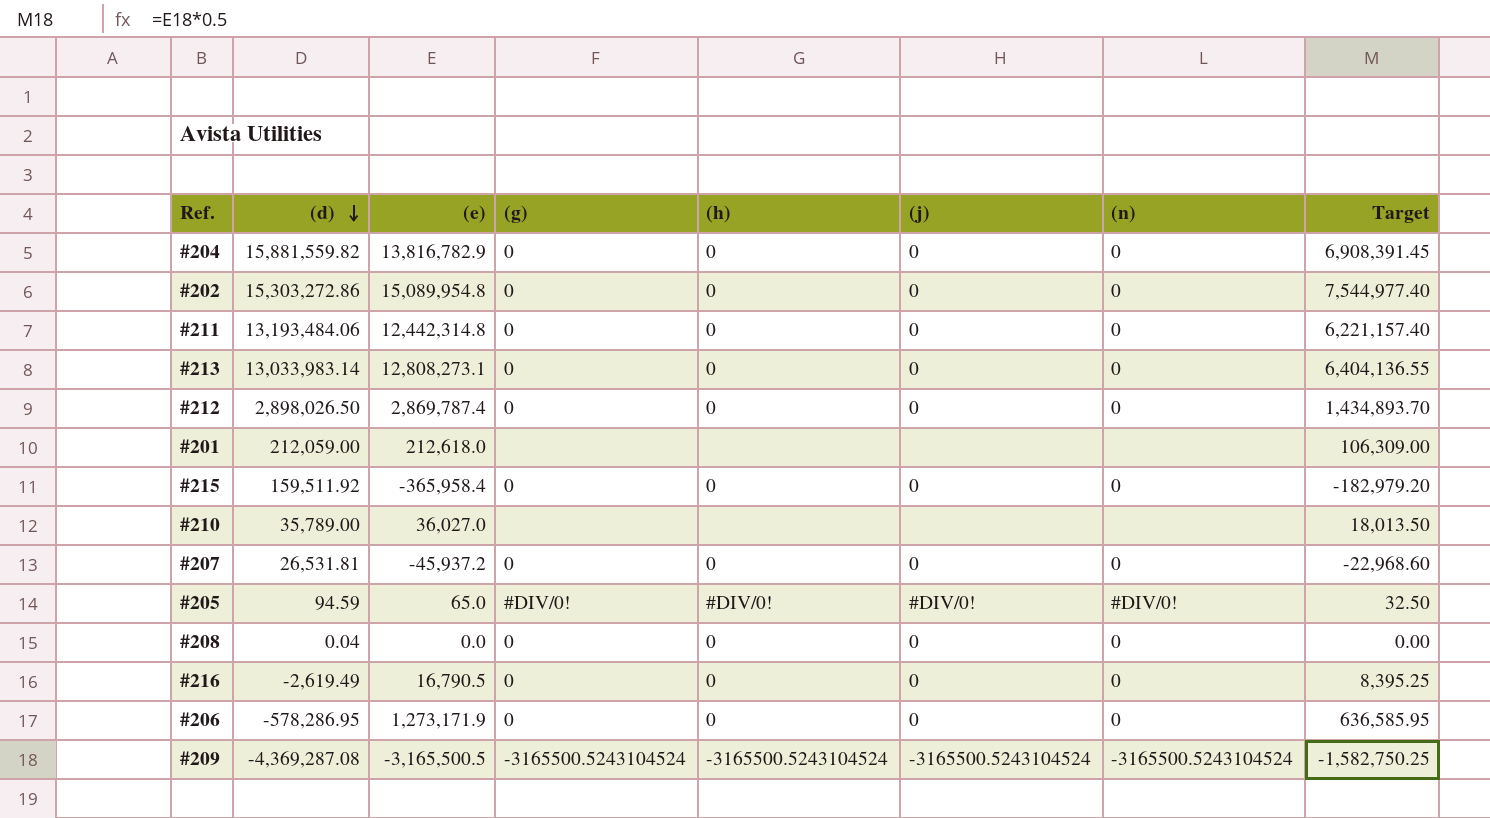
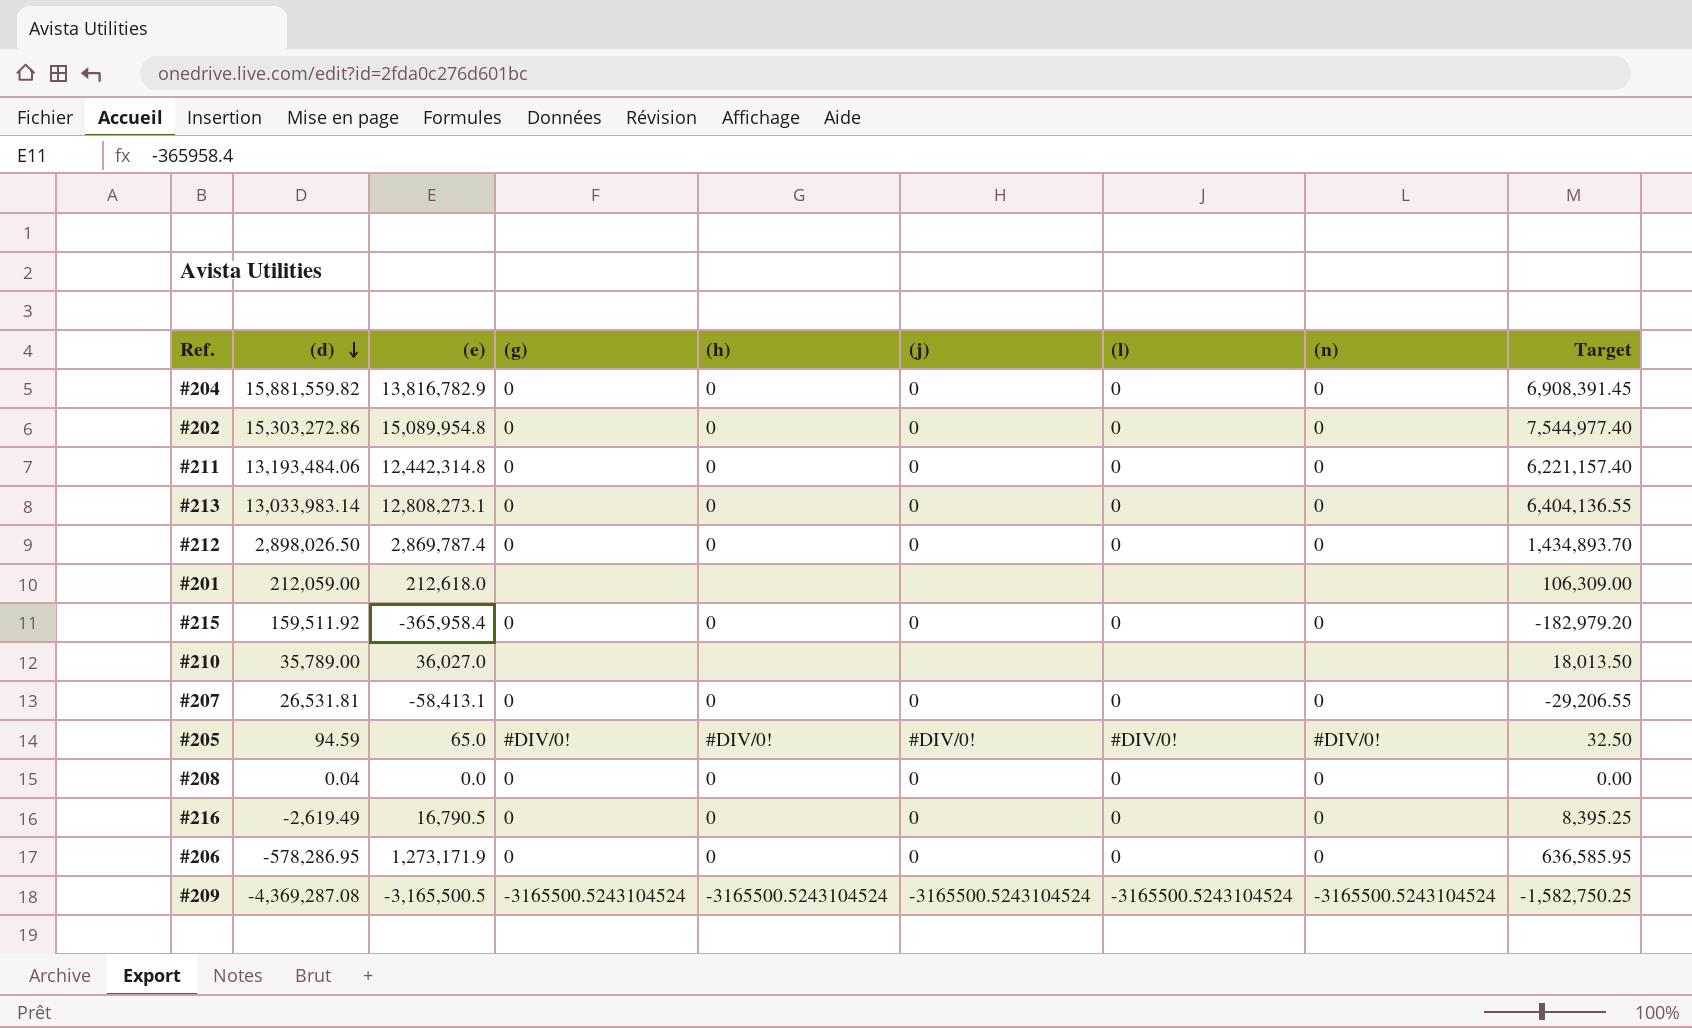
column (l) | position: none -> 7
#207 | (e): -45,937.2 -> -58,413.1
#207 | Target: -22,968.60 -> -29,206.55

